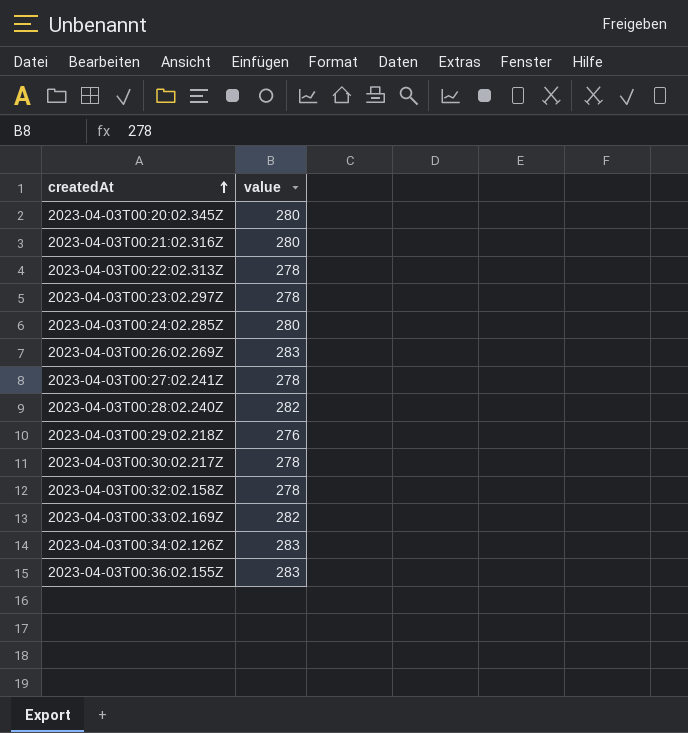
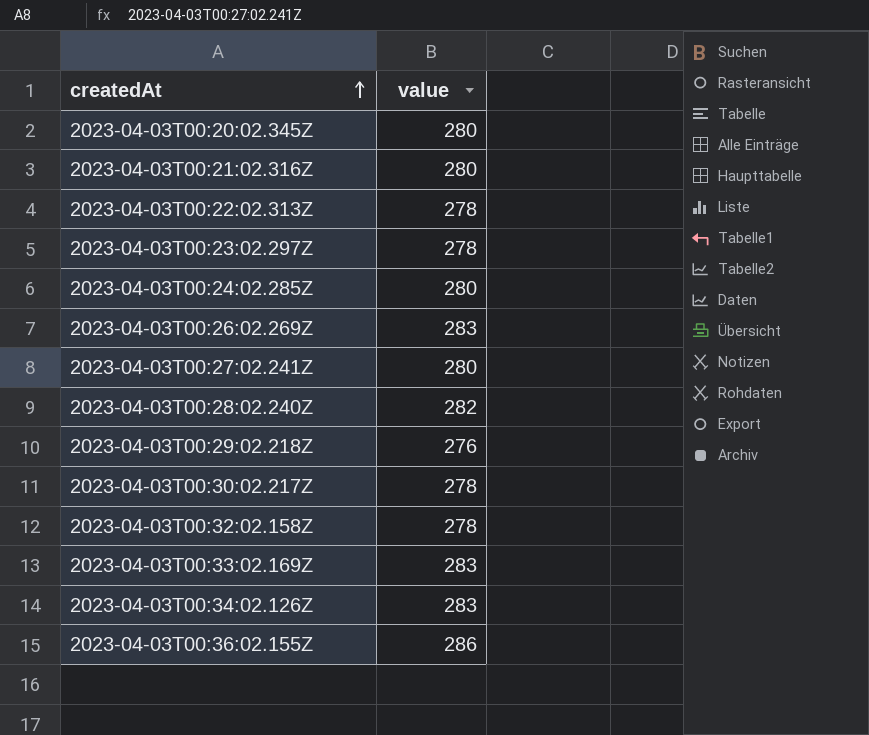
2023-04-03T00:27:02.241Z | value: 278 -> 280
2023-04-03T00:33:02.169Z | value: 282 -> 283
2023-04-03T00:36:02.155Z | value: 283 -> 286

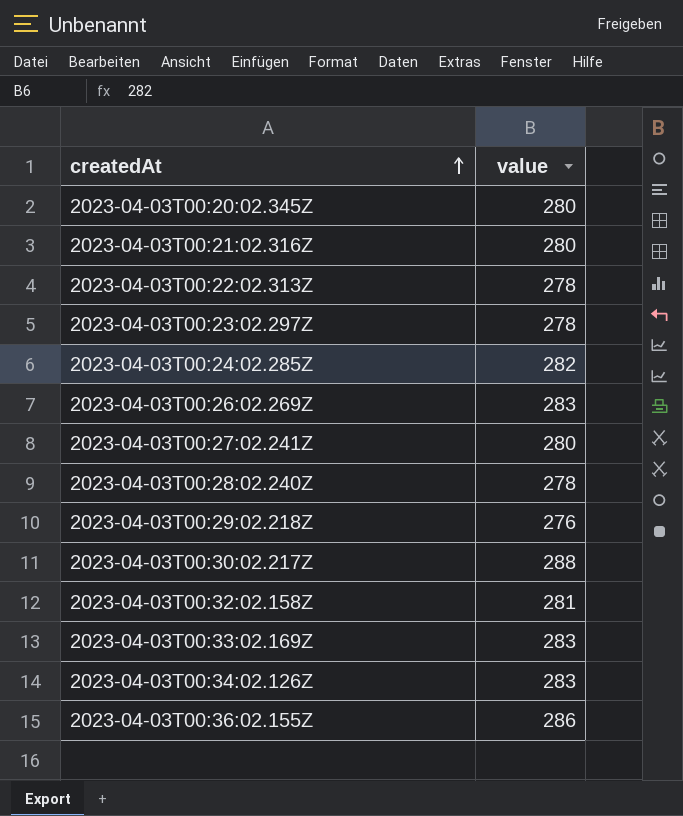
2023-04-03T00:24:02.285Z | value: 280 -> 282
2023-04-03T00:28:02.240Z | value: 282 -> 278
2023-04-03T00:30:02.217Z | value: 278 -> 288
2023-04-03T00:32:02.158Z | value: 278 -> 281

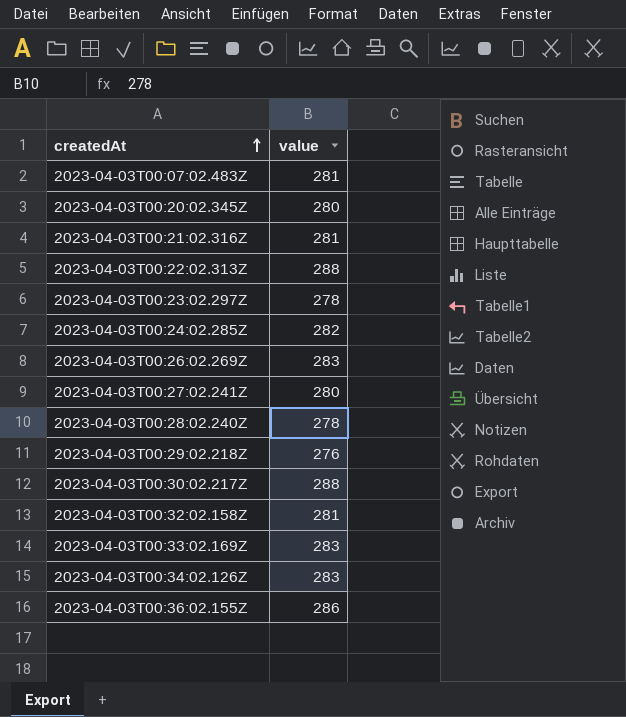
row 2023-04-03T00:07:02.483Z: none -> 281
2023-04-03T00:21:02.316Z | value: 280 -> 281
2023-04-03T00:22:02.313Z | value: 278 -> 288

